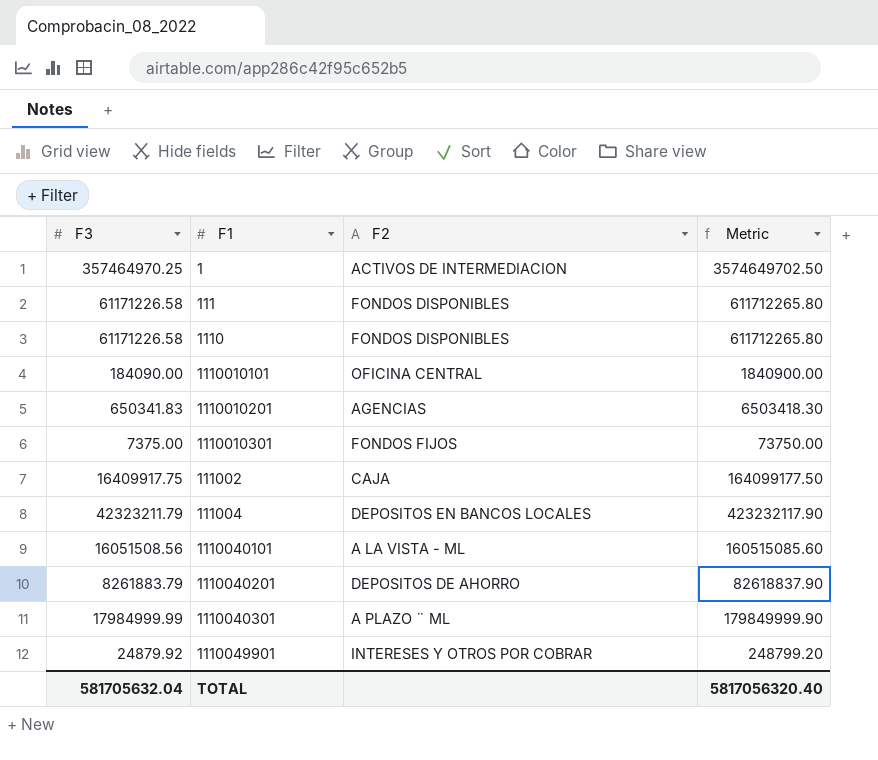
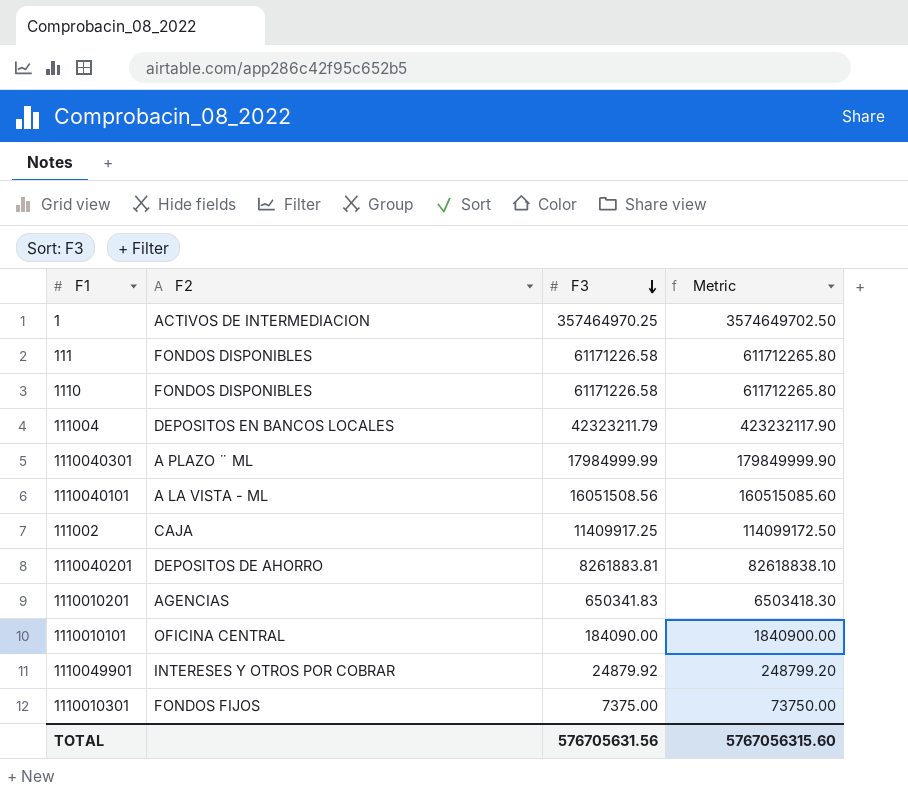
row order: none -> F3 descending
column F3 | position: 1 -> 3
111002 | F3: 16409917.75 -> 11409917.25
111002 | Metric: 164099177.50 -> 114099172.50
1110040201 | F3: 8261883.79 -> 8261883.81
1110040201 | Metric: 82618837.90 -> 82618838.10
TOTAL | F3: 581705632.04 -> 576705631.56
TOTAL | Metric: 5817056320.40 -> 5767056315.60

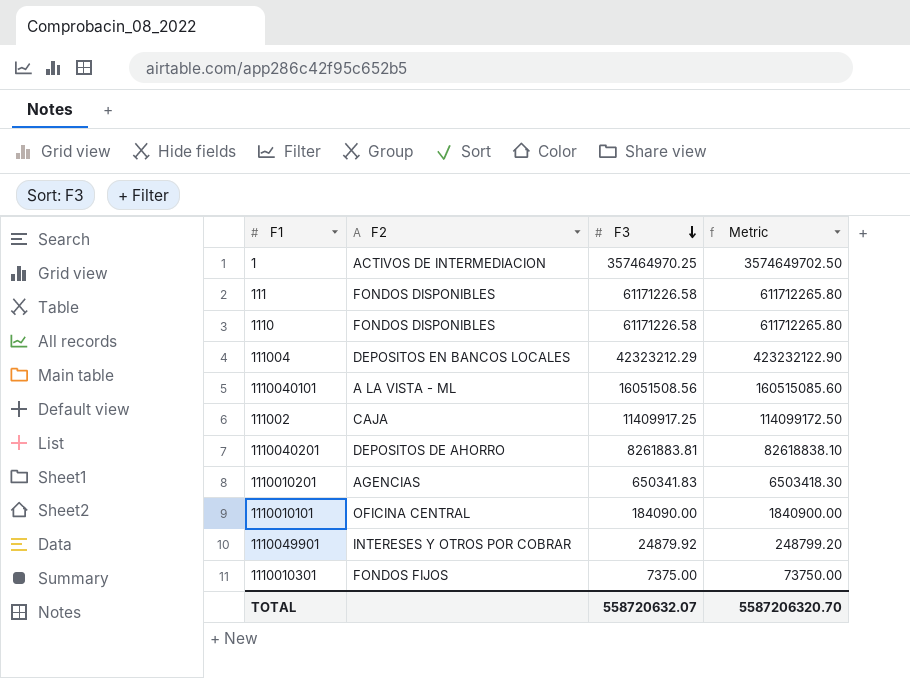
row 1110040301: A PLAZO ¨ ML | 17984999.99 | 179849999.90 -> none
111004 | F3: 42323211.79 -> 42323212.29
111004 | Metric: 423232117.90 -> 423232122.90
TOTAL | F3: 576705631.56 -> 558720632.07
TOTAL | Metric: 5767056315.60 -> 5587206320.70

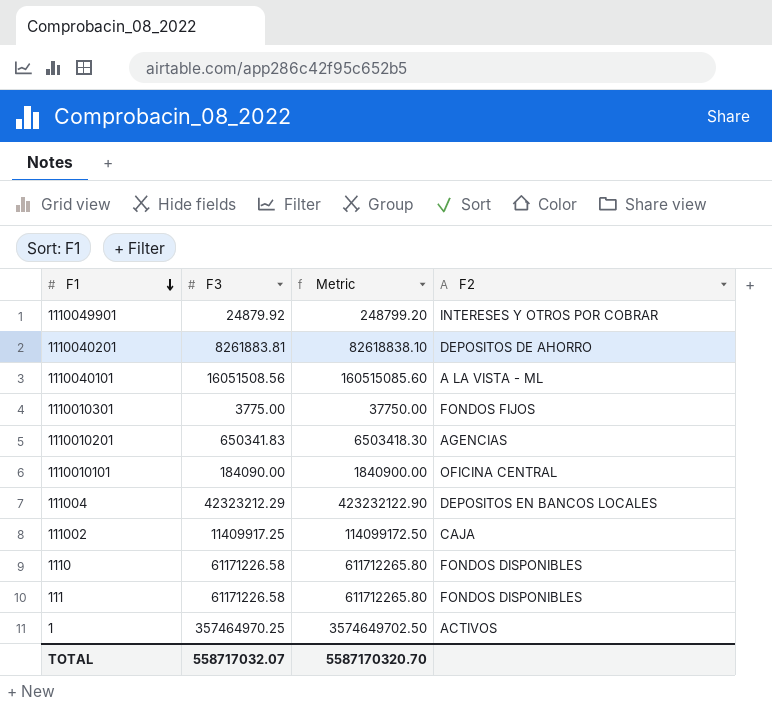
row order: F3 descending -> F1 descending
column F2 | position: 2 -> 4
1110010301 | F3: 7375.00 -> 3775.00
1110010301 | Metric: 73750.00 -> 37750.00
1 | F2: ACTIVOS DE INTERMEDIACION -> ACTIVOS
TOTAL | F3: 558720632.07 -> 558717032.07
TOTAL | Metric: 5587206320.70 -> 5587170320.70

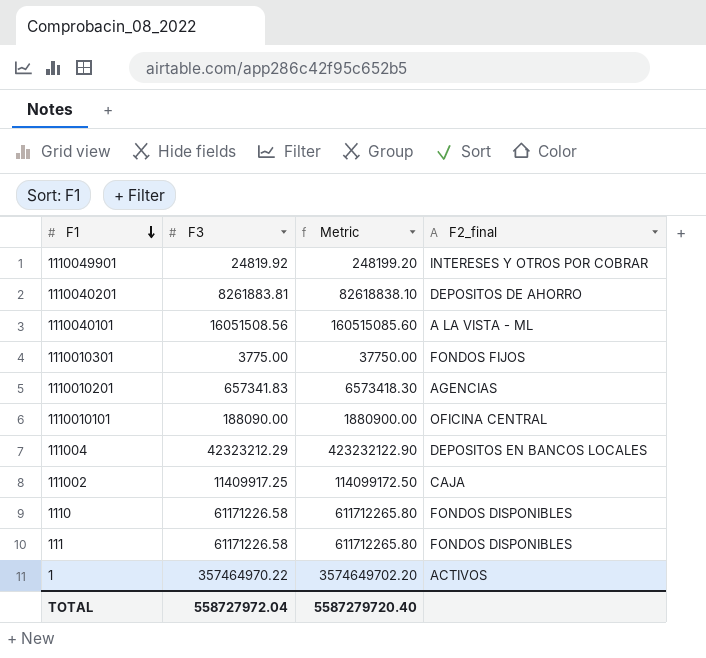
column name: F2 -> F2_final
1110049901 | F3: 24879.92 -> 24819.92
1110049901 | Metric: 248799.20 -> 248199.20
1110010201 | F3: 650341.83 -> 657341.83
1110010201 | Metric: 6503418.30 -> 6573418.30
1110010101 | F3: 184090.00 -> 188090.00
1110010101 | Metric: 1840900.00 -> 1880900.00
1 | F3: 357464970.25 -> 357464970.22
1 | Metric: 3574649702.50 -> 3574649702.20
TOTAL | F3: 558717032.07 -> 558727972.04
TOTAL | Metric: 5587170320.70 -> 5587279720.40

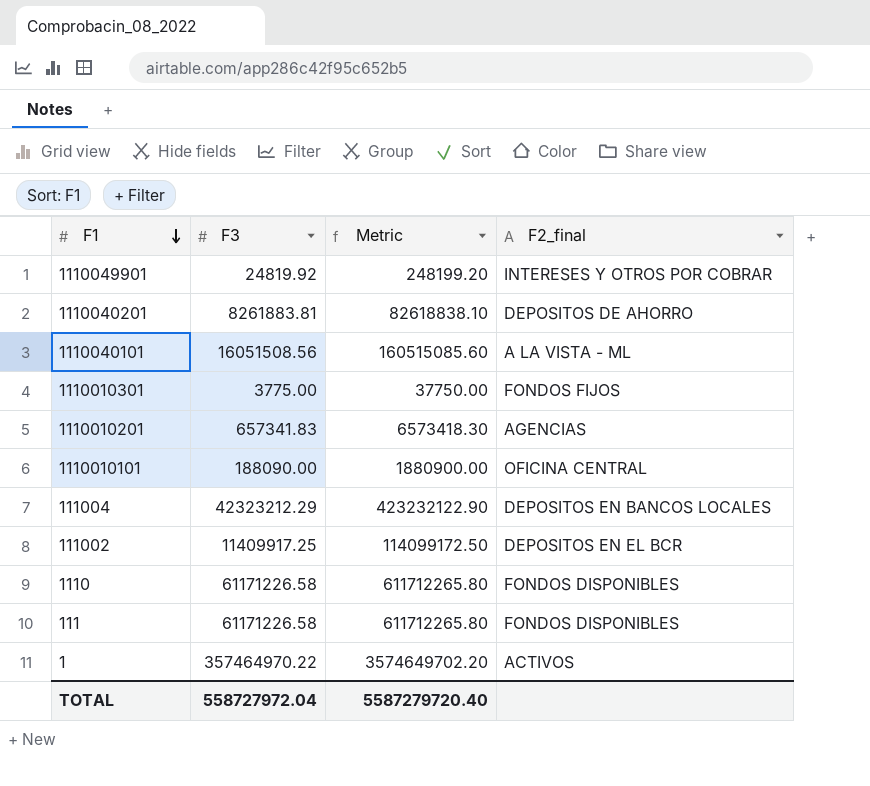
111002 | F2_final: CAJA -> DEPOSITOS EN EL BCR

